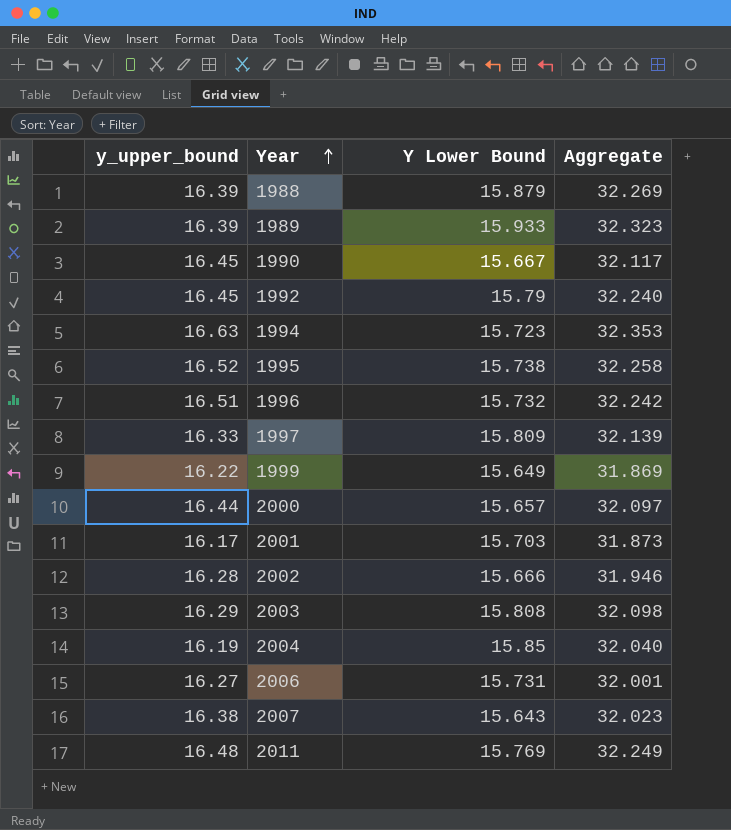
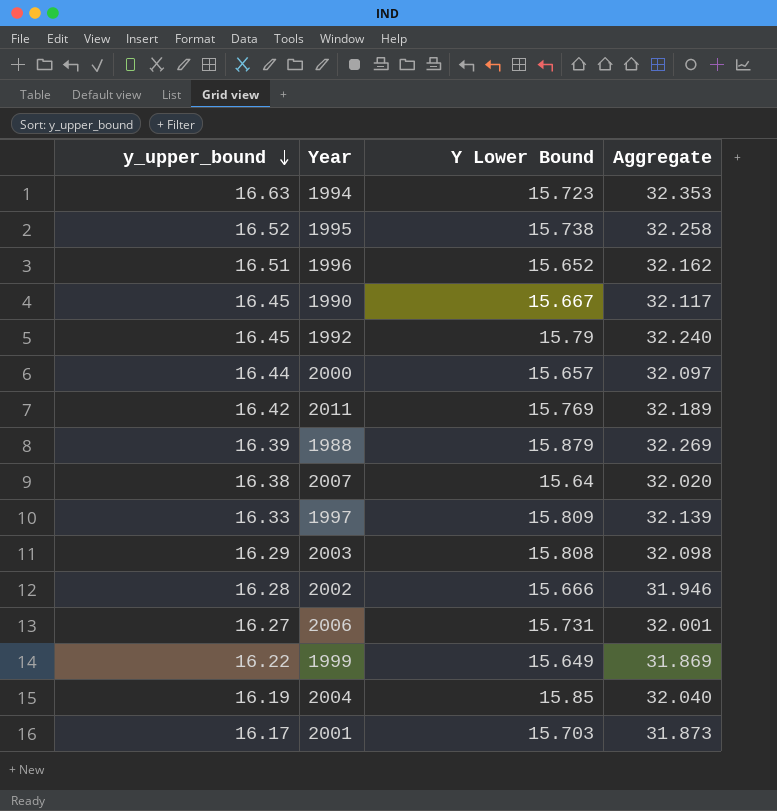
row order: Year ascending -> y_upper_bound descending
row 1989: 16.39 | 15.933 | 32.323 -> none
1996 | Y Lower Bound: 15.732 -> 15.652
1996 | Aggregate: 32.242 -> 32.162
2011 | y_upper_bound: 16.48 -> 16.42
2011 | Aggregate: 32.249 -> 32.189
2007 | Y Lower Bound: 15.643 -> 15.64
2007 | Aggregate: 32.023 -> 32.020

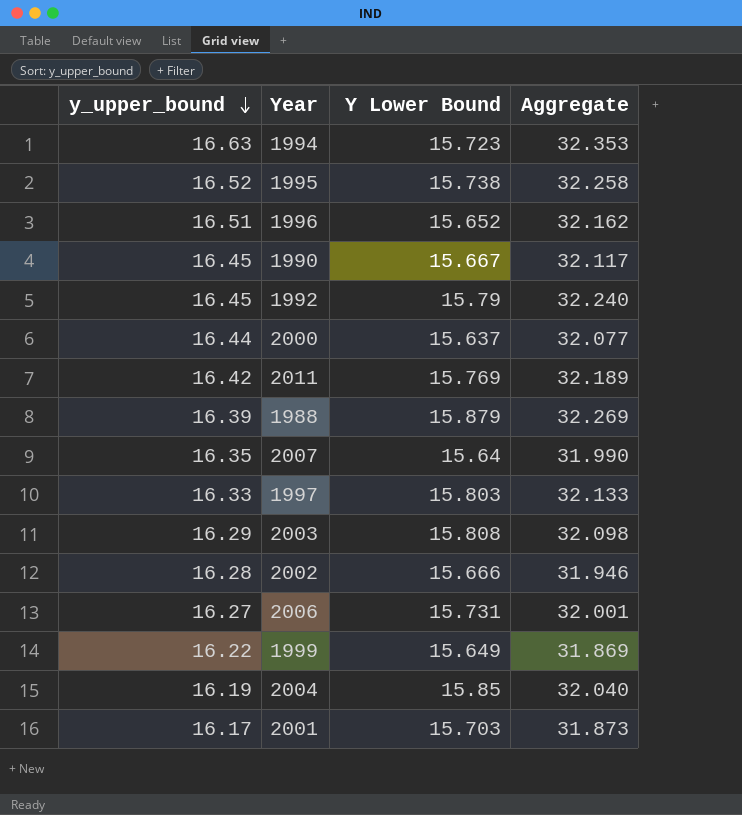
2000 | Y Lower Bound: 15.657 -> 15.637
2000 | Aggregate: 32.097 -> 32.077
2007 | y_upper_bound: 16.38 -> 16.35
2007 | Aggregate: 32.020 -> 31.990
1997 | Y Lower Bound: 15.809 -> 15.803
1997 | Aggregate: 32.139 -> 32.133

